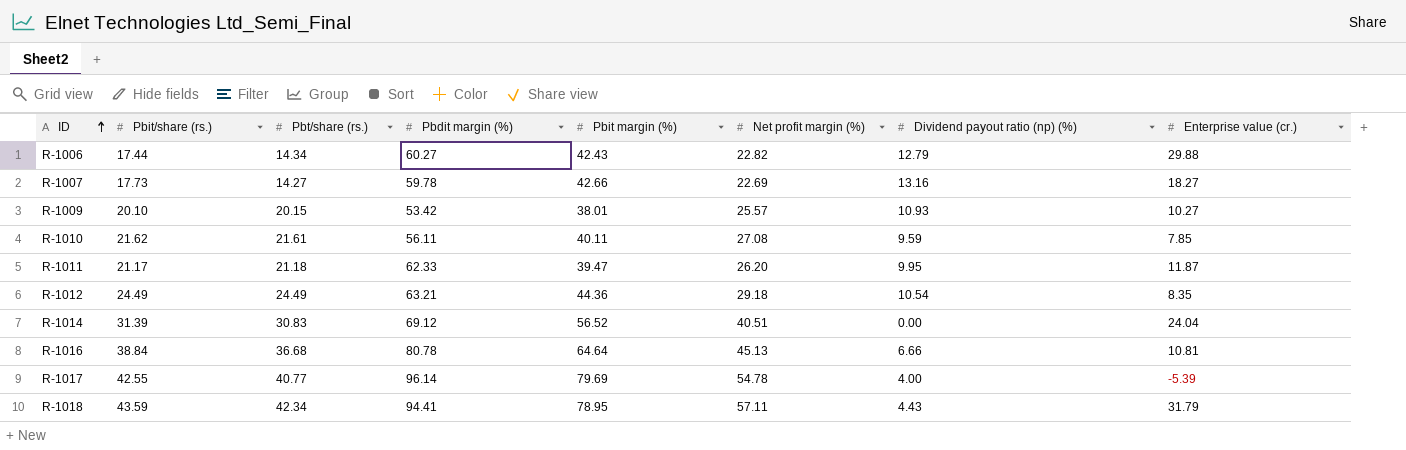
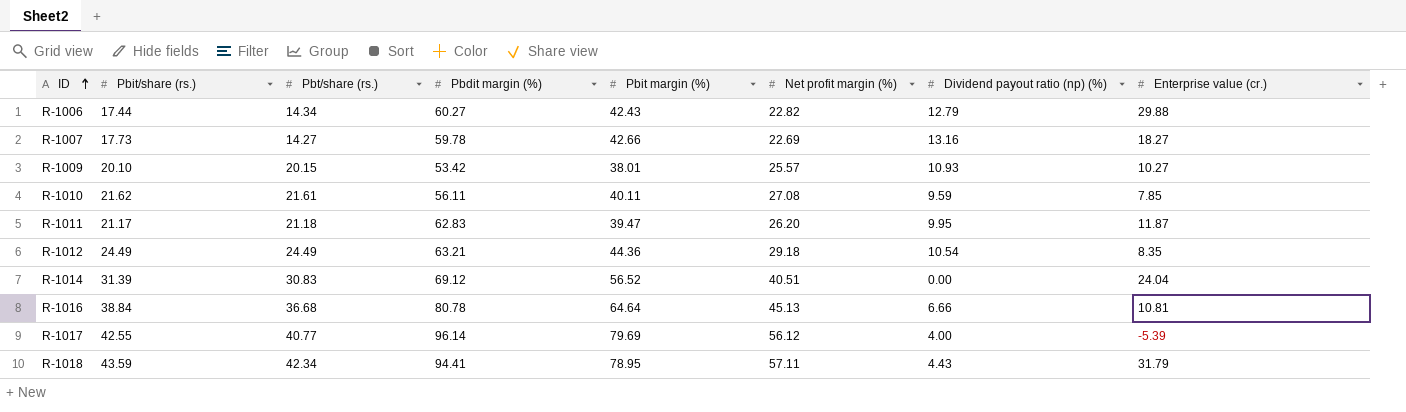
R-1011 | Pbdit margin (%): 62.33 -> 62.83
R-1017 | Net profit margin (%): 54.78 -> 56.12

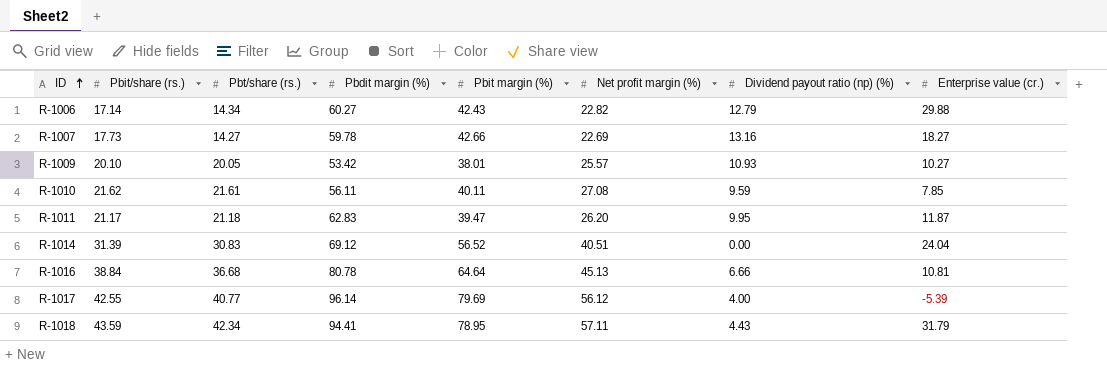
row R-1012: 24.49 | 24.49 | 63.21 | 44.36 | 29.18 | 10.54 | 8.35 -> none
R-1006 | Pbit/share (rs.): 17.44 -> 17.14
R-1009 | Pbt/share (rs.): 20.15 -> 20.05

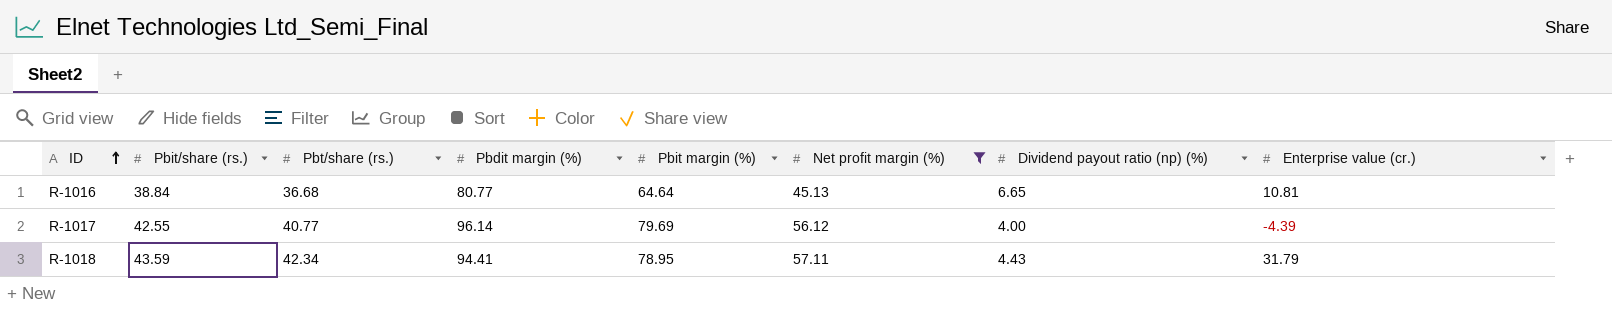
filter: none -> Net profit margin (%) >= 45.13
R-1016 | Pbdit margin (%): 80.78 -> 80.77
R-1016 | Dividend payout ratio (np) (%): 6.66 -> 6.65
R-1017 | Enterprise value (cr.): -5.39 -> -4.39

